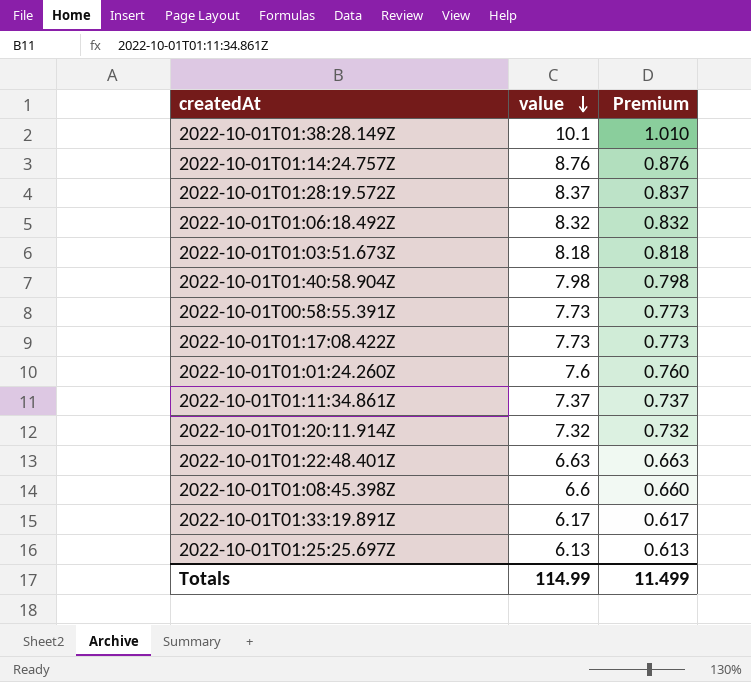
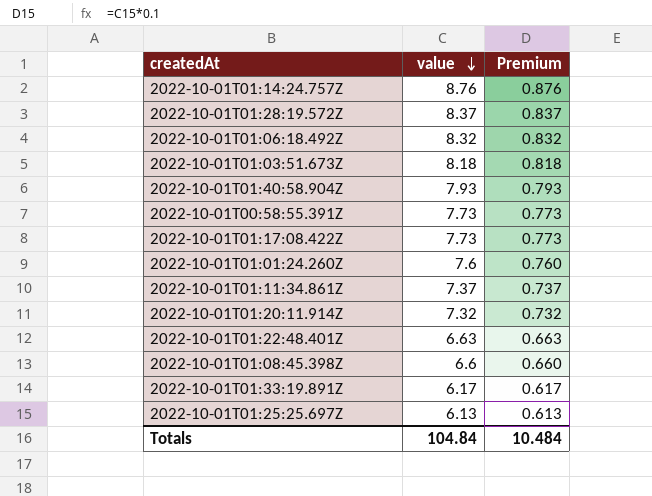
row 2022-10-01T01:38:28.149Z: 10.1 | 1.010 -> none
2022-10-01T01:40:58.904Z | value: 7.98 -> 7.93
2022-10-01T01:40:58.904Z | Premium: 0.798 -> 0.793
Totals | value: 114.99 -> 104.84
Totals | Premium: 11.499 -> 10.484

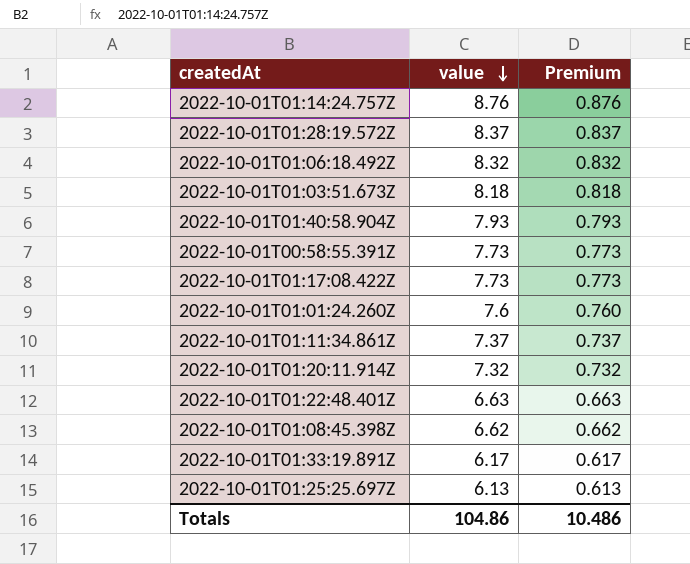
2022-10-01T01:08:45.398Z | value: 6.6 -> 6.62
2022-10-01T01:08:45.398Z | Premium: 0.660 -> 0.662
Totals | value: 104.84 -> 104.86
Totals | Premium: 10.484 -> 10.486

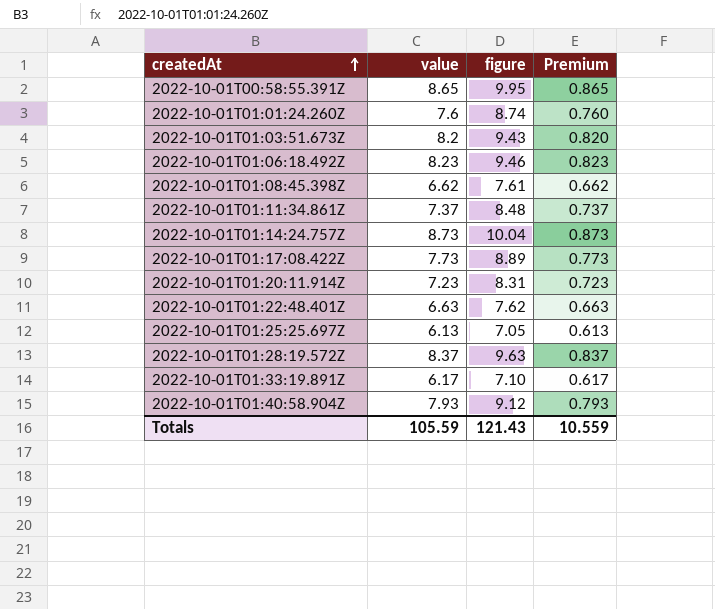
row order: value descending -> createdAt ascending
column figure | formula: none -> [value] * 1.15
2022-10-01T00:58:55.391Z | value: 7.73 -> 8.65
2022-10-01T00:58:55.391Z | Premium: 0.773 -> 0.865
2022-10-01T01:03:51.673Z | value: 8.18 -> 8.2
2022-10-01T01:03:51.673Z | Premium: 0.818 -> 0.820
2022-10-01T01:06:18.492Z | value: 8.32 -> 8.23
2022-10-01T01:06:18.492Z | Premium: 0.832 -> 0.823
2022-10-01T01:14:24.757Z | value: 8.76 -> 8.73
2022-10-01T01:14:24.757Z | Premium: 0.876 -> 0.873
2022-10-01T01:20:11.914Z | value: 7.32 -> 7.23
2022-10-01T01:20:11.914Z | Premium: 0.732 -> 0.723
Totals | value: 104.86 -> 105.59
Totals | Premium: 10.486 -> 10.559

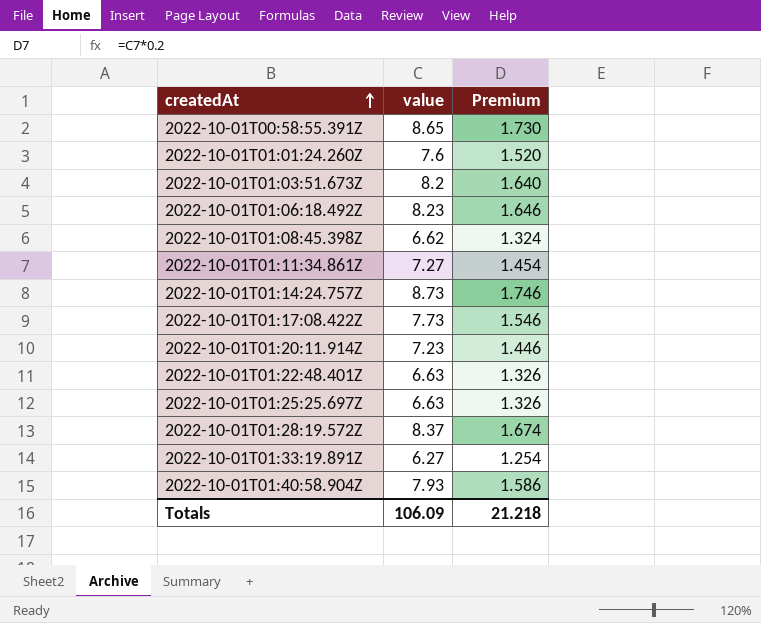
column figure | formula: [value] * 1.15 -> none
column Premium | formula: [value] * 0.1 -> [value] * 0.2
2022-10-01T01:11:34.861Z | value: 7.37 -> 7.27
2022-10-01T01:25:25.697Z | value: 6.13 -> 6.63
2022-10-01T01:33:19.891Z | value: 6.17 -> 6.27
Totals | value: 105.59 -> 106.09
Totals | Premium: 10.559 -> 21.218

